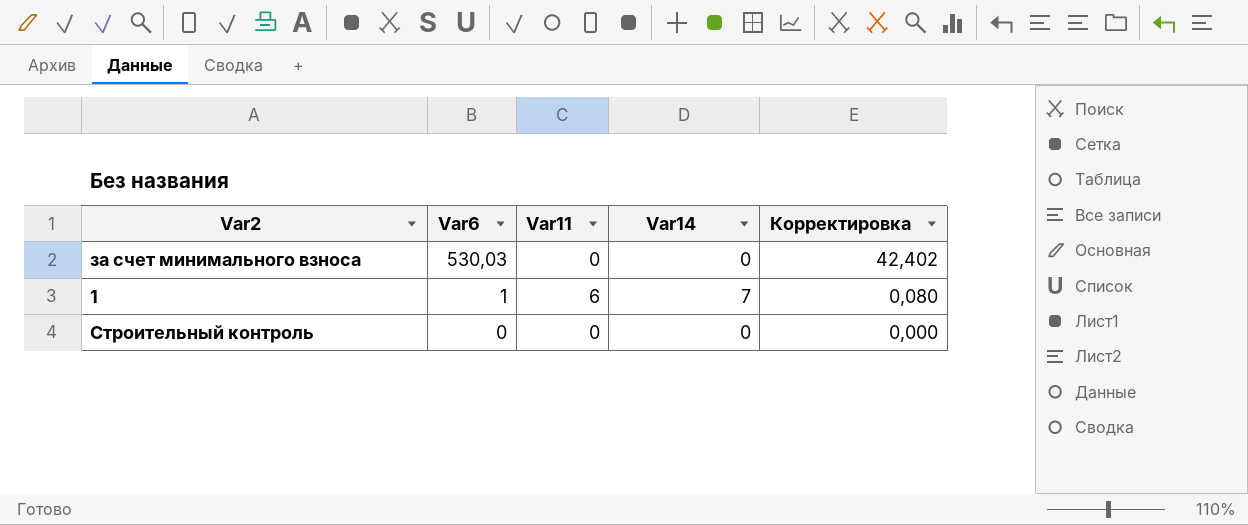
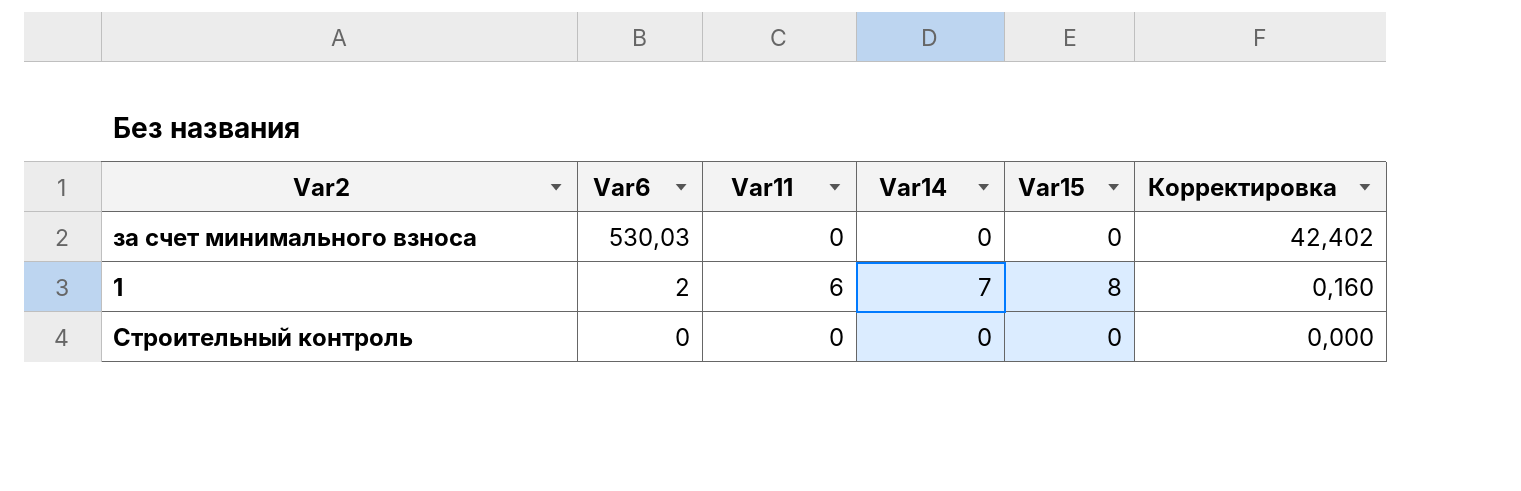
column Var15 | position: none -> 5
1 | Var6: 1 -> 2
1 | Корректировка: 0,080 -> 0,160

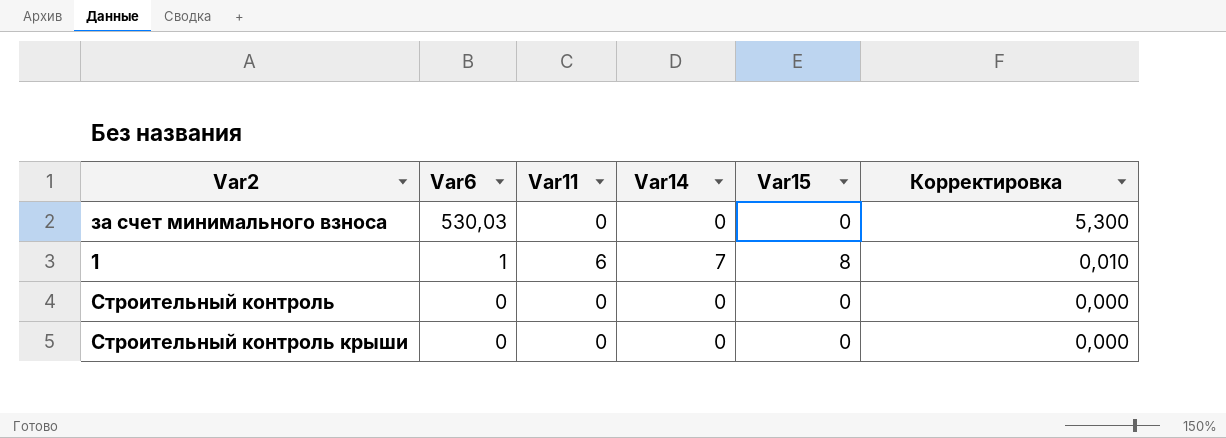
column Корректировка | formula: [Var6] * 0,08 -> [Var6] * 0,01
1 | Var6: 2 -> 1
row Строительный контроль крыши: none -> 0 | 0 | 0 | 0 | 0,000

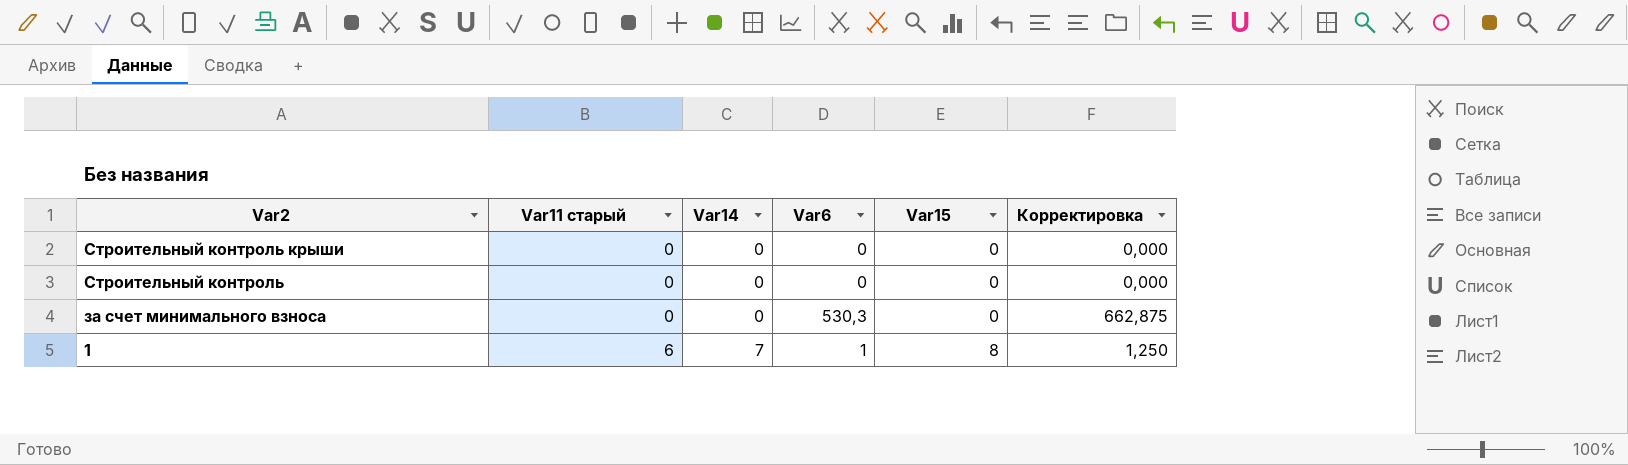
row order: Var6 descending -> Var2 descending
column name: Var11 -> Var11 старый
column Var6 | position: 2 -> 4
column Корректировка | formula: [Var6] * 0,01 -> [Var6] * 1,25
за счет минимального взноса | Var6: 530,03 -> 530,3

